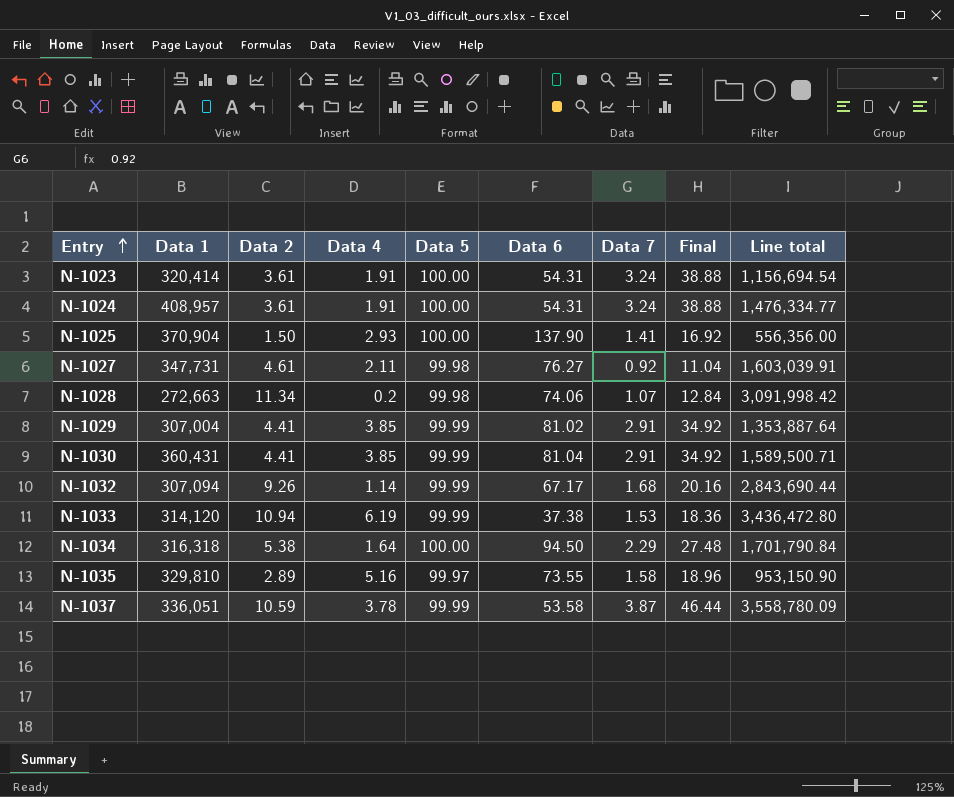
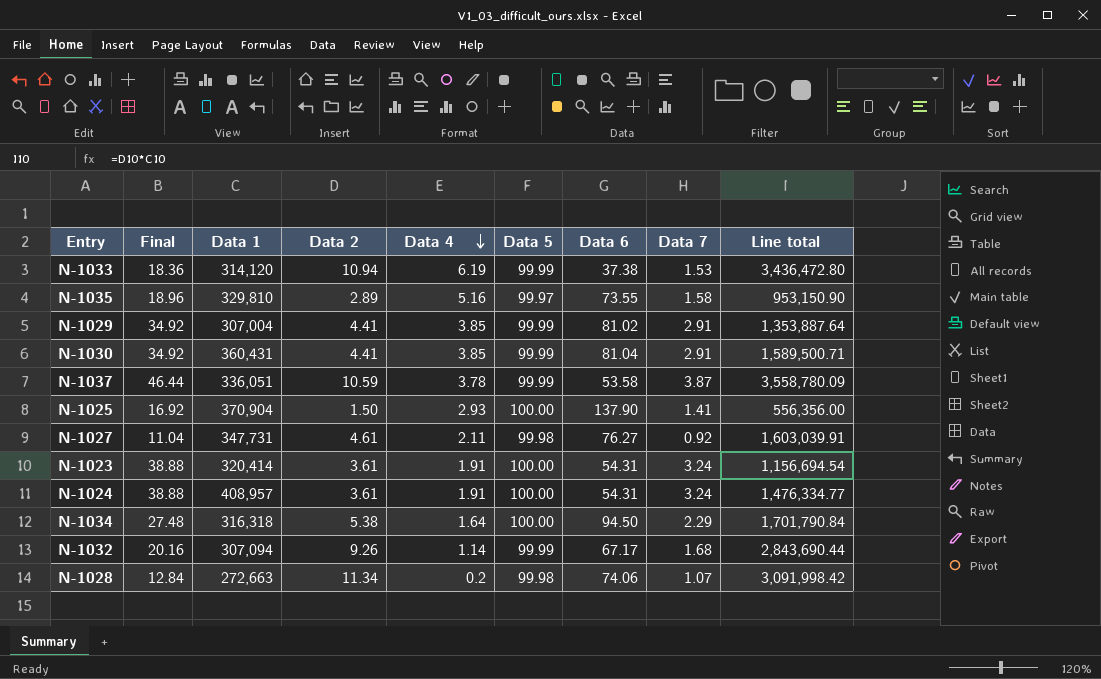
row order: Entry ascending -> Data 4 descending
column Final | position: 8 -> 2

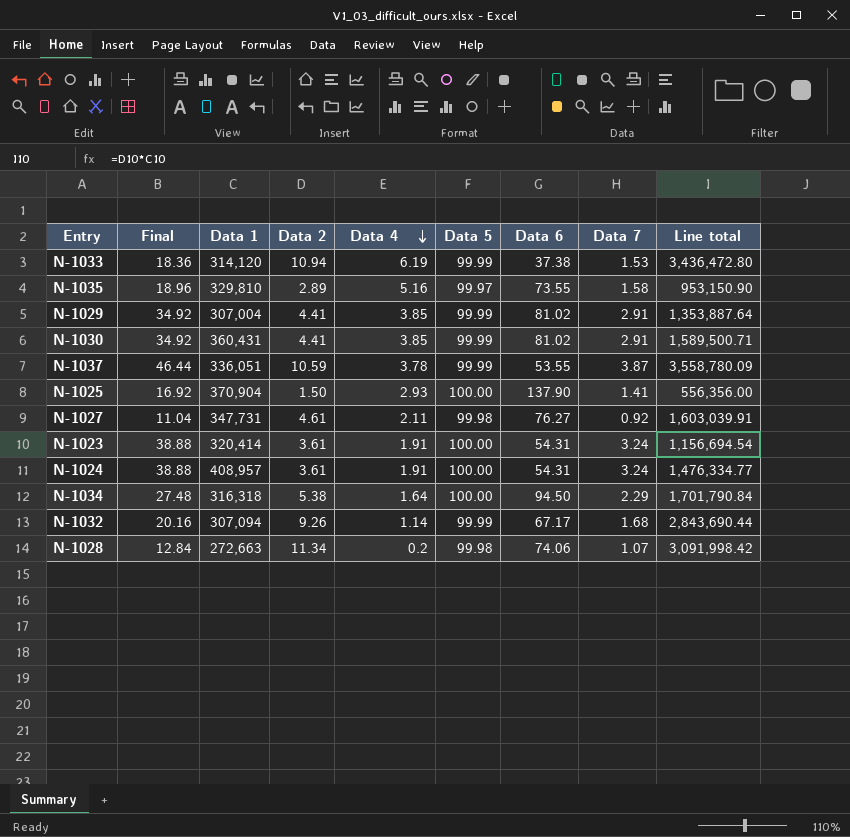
N-1030 | Data 6: 81.04 -> 81.02
N-1037 | Data 6: 53.58 -> 53.55

